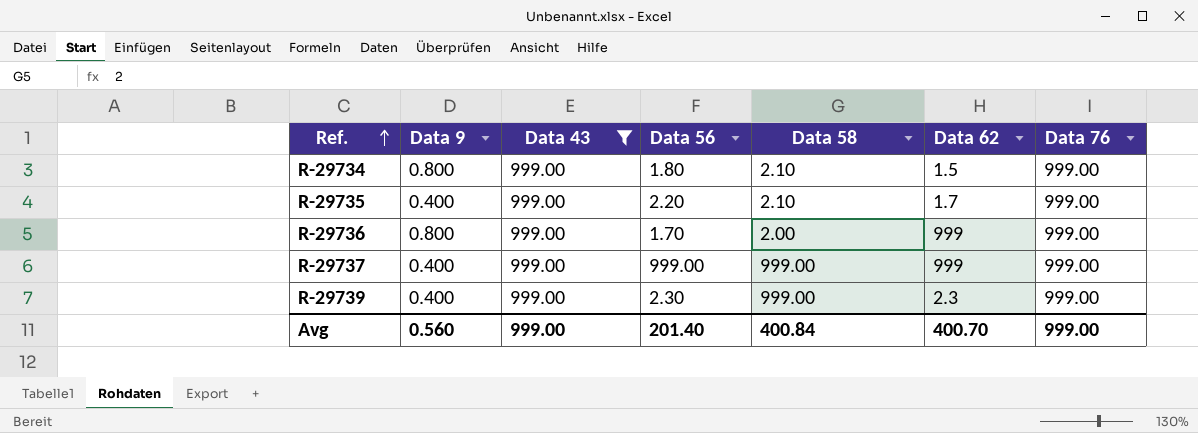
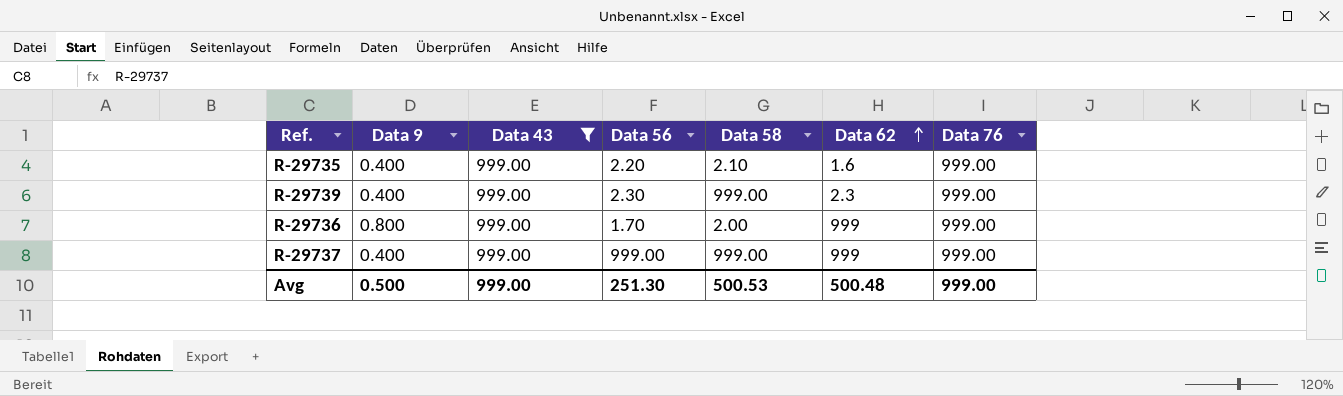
row order: Ref. ascending -> Data 62 ascending
row R-29734: 0.800 | 999.00 | 1.80 | 2.10 | 1.5 | 999.00 -> none
R-29735 | Data 62: 1.7 -> 1.6
Avg | Data 9: 0.560 -> 0.500
Avg | Data 56: 201.40 -> 251.30
Avg | Data 58: 400.84 -> 500.53
Avg | Data 62: 400.70 -> 500.48

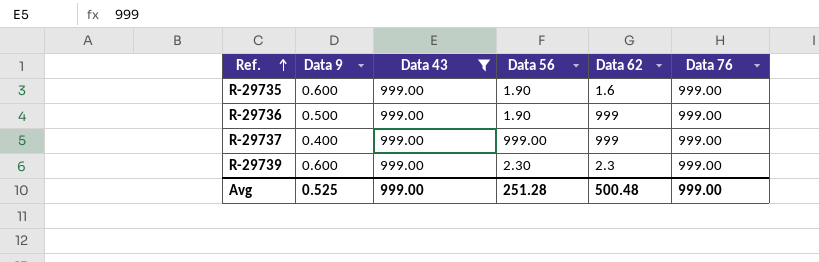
row order: Data 62 ascending -> Ref. ascending
column Data 58 | position: 5 -> none
R-29735 | Data 9: 0.400 -> 0.600
R-29735 | Data 56: 2.20 -> 1.90
R-29736 | Data 9: 0.800 -> 0.500
R-29736 | Data 56: 1.70 -> 1.90
R-29739 | Data 9: 0.400 -> 0.600
Avg | Data 9: 0.500 -> 0.525
Avg | Data 56: 251.30 -> 251.28

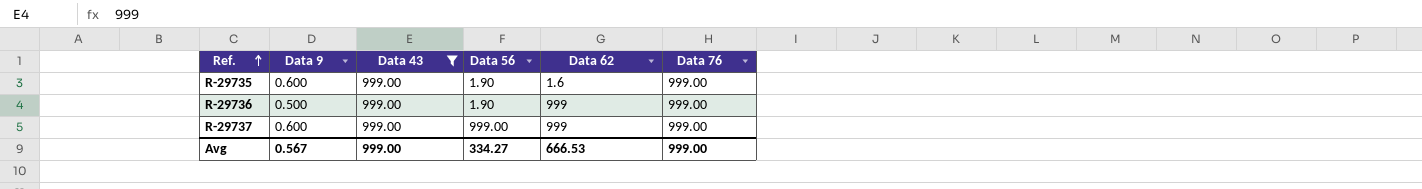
row R-29739: 0.600 | 999.00 | 2.30 | 2.3 | 999.00 -> none
R-29737 | Data 9: 0.400 -> 0.600
Avg | Data 9: 0.525 -> 0.567
Avg | Data 56: 251.28 -> 334.27
Avg | Data 62: 500.48 -> 666.53

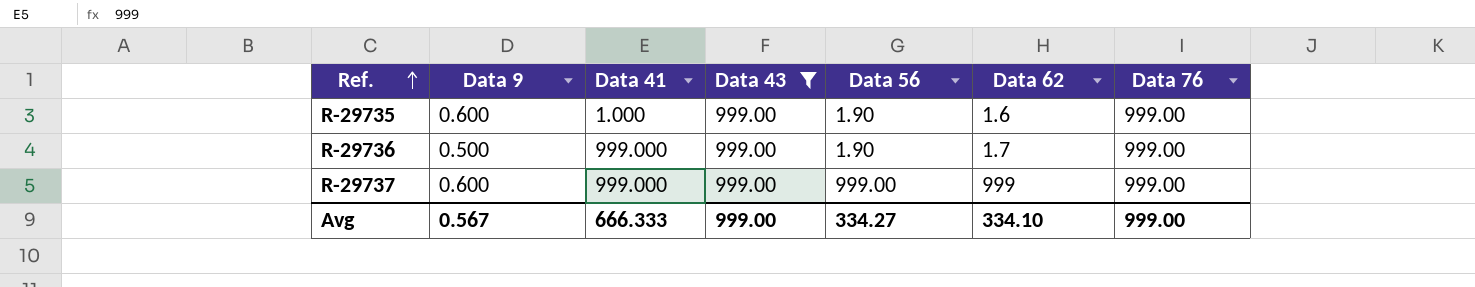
column Data 41 | position: none -> 3
R-29736 | Data 62: 999 -> 1.7
Avg | Data 62: 666.53 -> 334.10

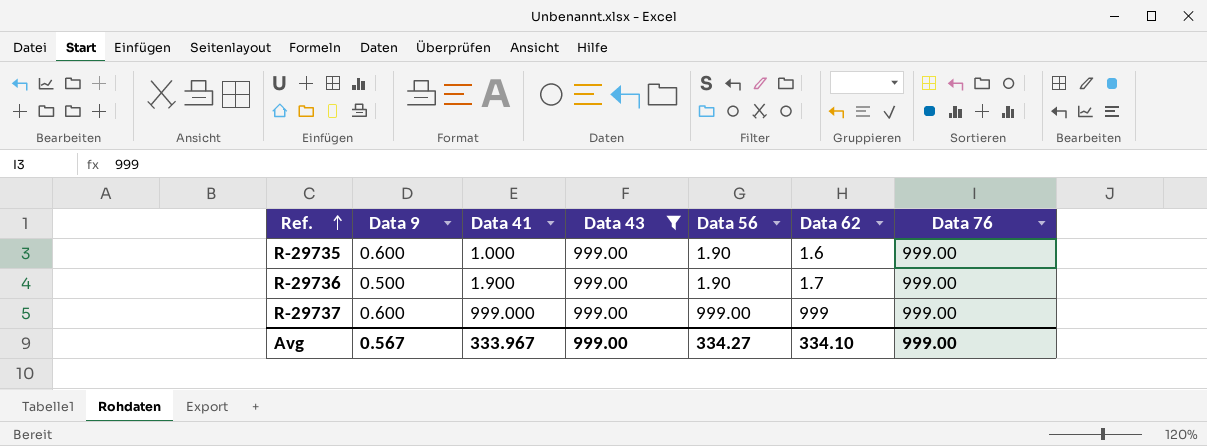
R-29736 | Data 41: 999.000 -> 1.900
Avg | Data 41: 666.333 -> 333.967

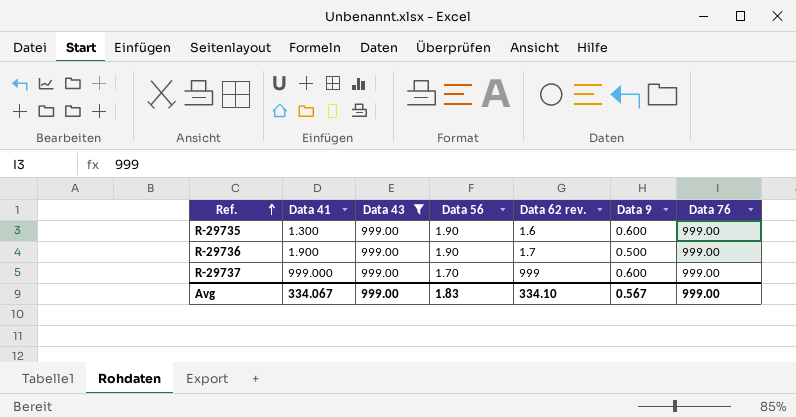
column name: Data 62 -> Data 62 rev.
column Data 9 | position: 2 -> 6
R-29735 | Data 41: 1.000 -> 1.300
R-29737 | Data 56: 999.00 -> 1.70
Avg | Data 41: 333.967 -> 334.067
Avg | Data 56: 334.27 -> 1.83

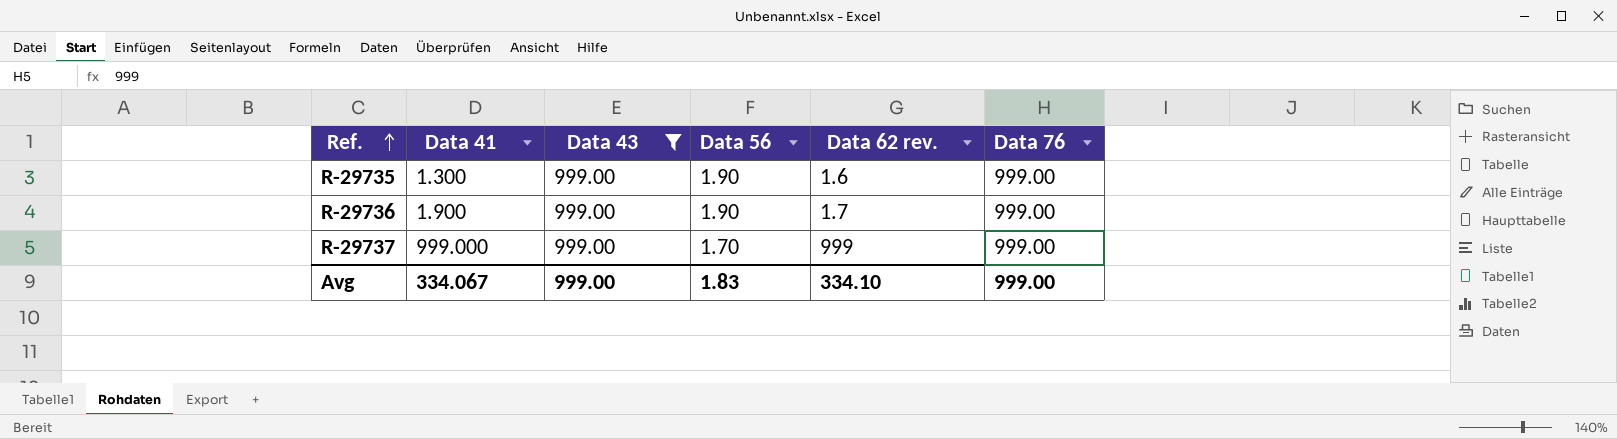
column Data 9 | position: 6 -> none

